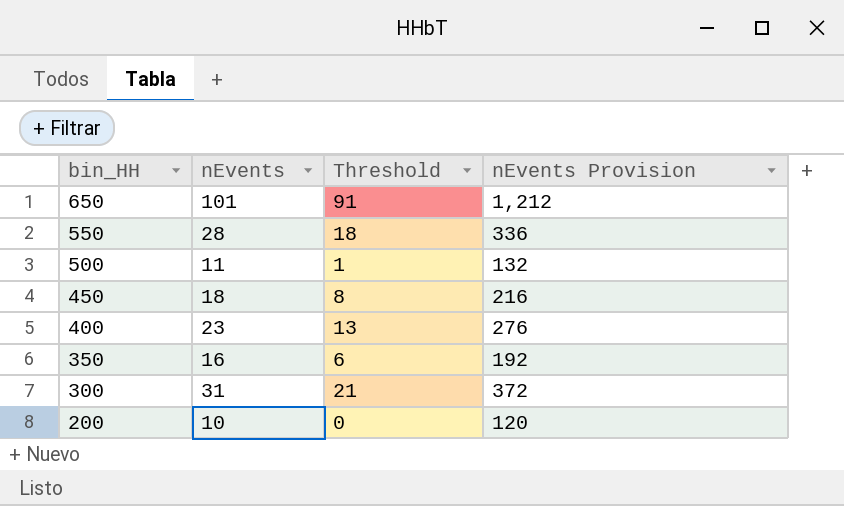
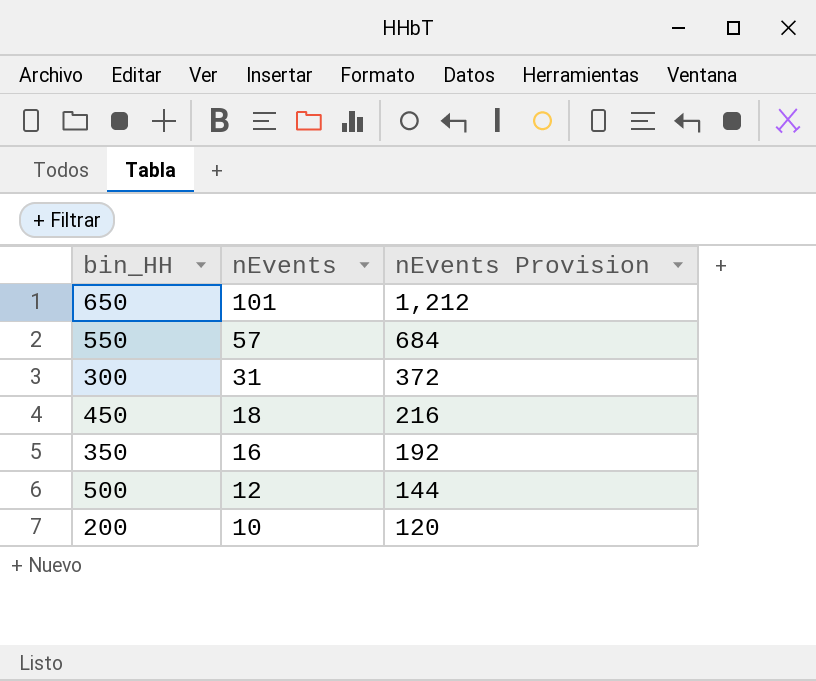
row order: bin_HH descending -> nEvents descending
column Threshold | formula: [nEvents] - 10 -> none
row 400: 23 | 13 | 276 -> none
550 | nEvents: 28 -> 57
550 | nEvents Provision: 336 -> 684
500 | nEvents: 11 -> 12
500 | nEvents Provision: 132 -> 144

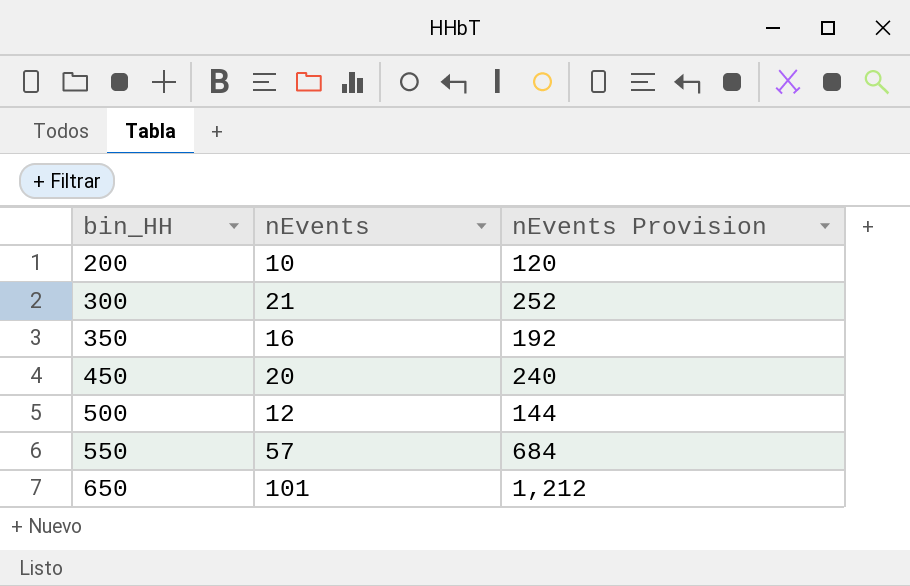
row order: nEvents descending -> bin_HH ascending
300 | nEvents: 31 -> 21
300 | nEvents Provision: 372 -> 252
450 | nEvents: 18 -> 20
450 | nEvents Provision: 216 -> 240

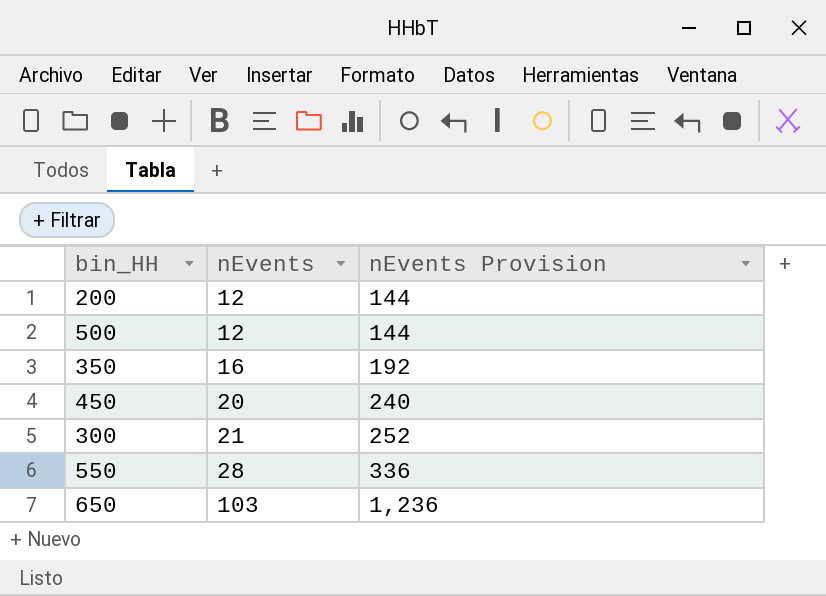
row order: bin_HH ascending -> nEvents ascending
200 | nEvents: 10 -> 12
200 | nEvents Provision: 120 -> 144
550 | nEvents: 57 -> 28
550 | nEvents Provision: 684 -> 336
650 | nEvents: 101 -> 103
650 | nEvents Provision: 1,212 -> 1,236

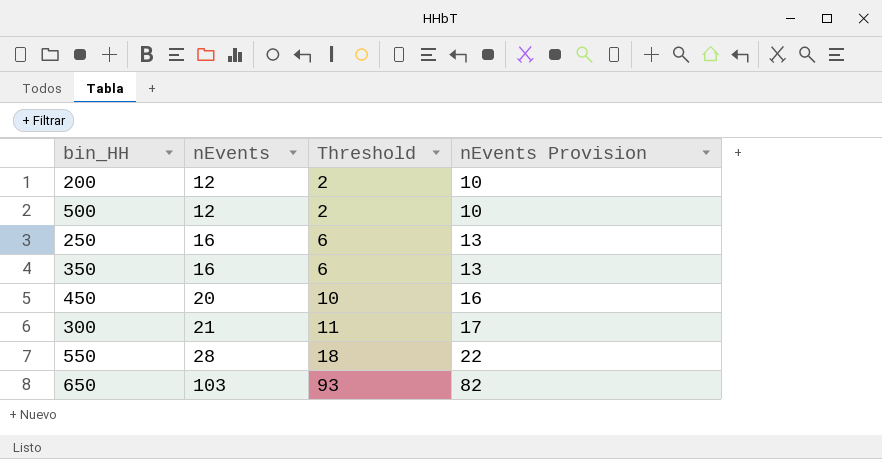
column Threshold | formula: none -> [nEvents] - 10
column nEvents Provision | formula: [nEvents] * 12 -> [nEvents] * 0.8
row 250: none -> 16 | 6 | 13

